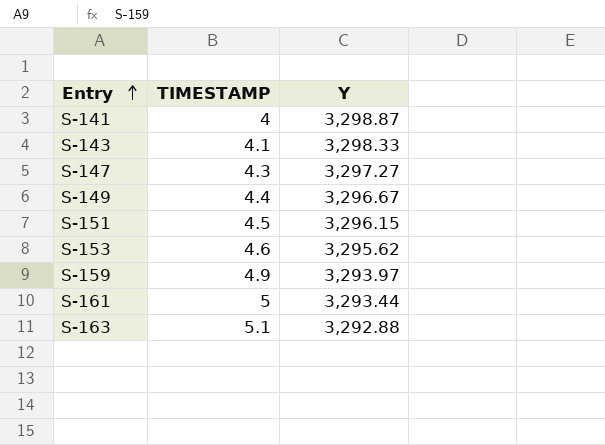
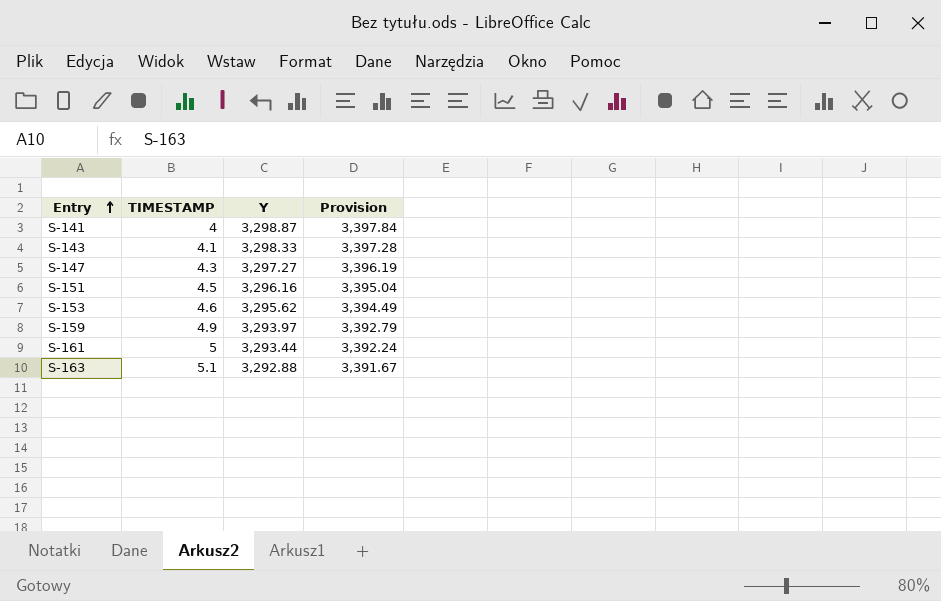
column Provision | formula: none -> [Y] * 1.03
row S-149: 4.4 | 3,296.67 -> none
S-151 | Y: 3,296.15 -> 3,296.16

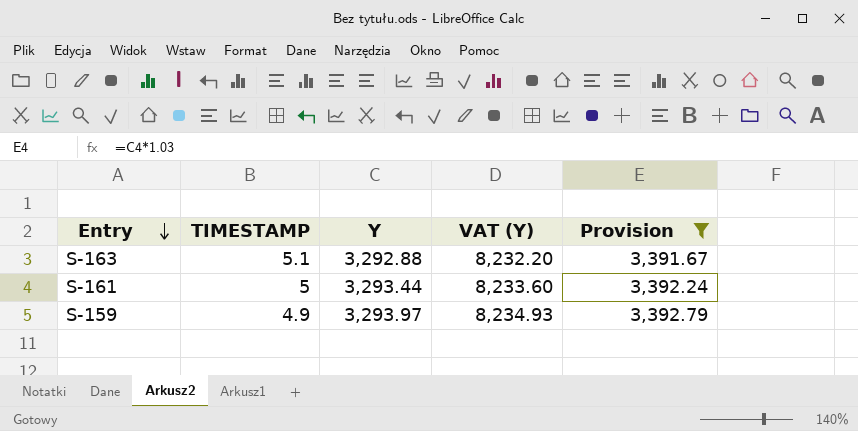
filter: none -> Provision <= 3,392.79
row order: Entry ascending -> Entry descending
column VAT (Y) | formula: none -> [Y] * 2.5

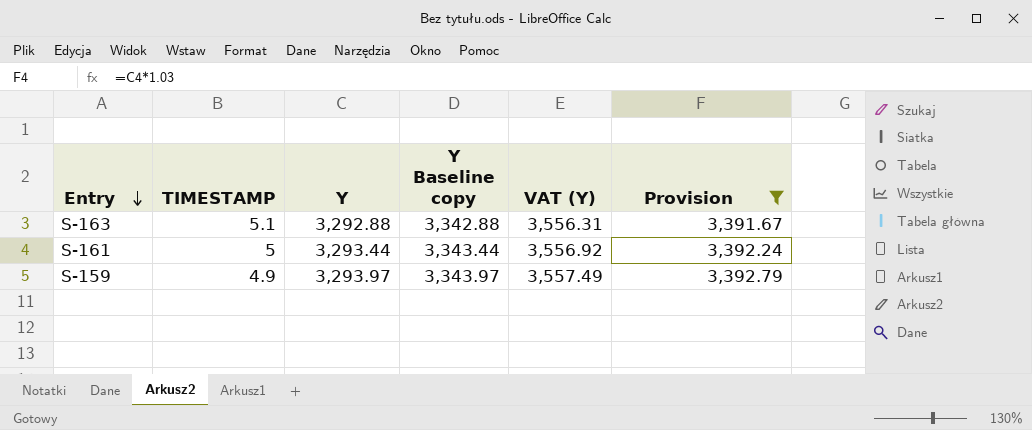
column Y Baseline copy | formula: none -> [Y] + 50
column VAT (Y) | formula: [Y] * 2.5 -> [Y] * 1.08

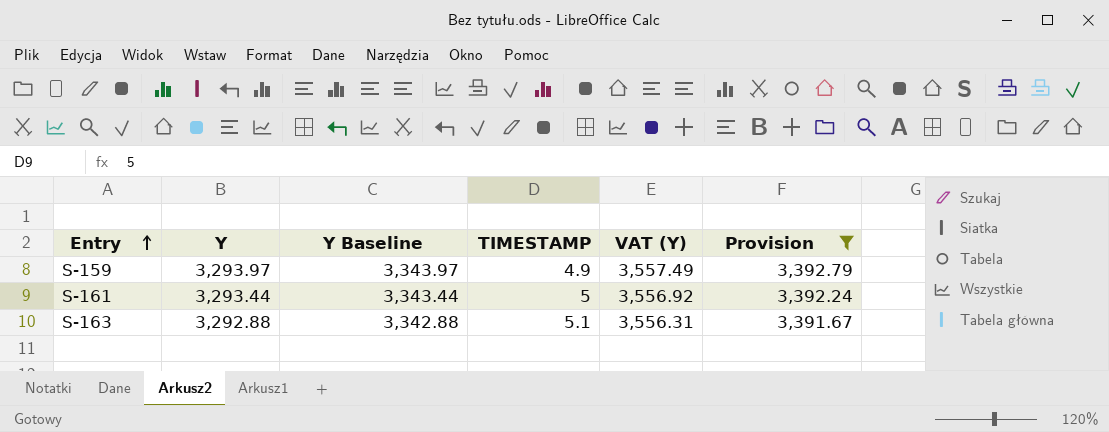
row order: Entry descending -> Entry ascending
column name: Y Baseline copy -> Y Baseline
column TIMESTAMP | position: 2 -> 4

